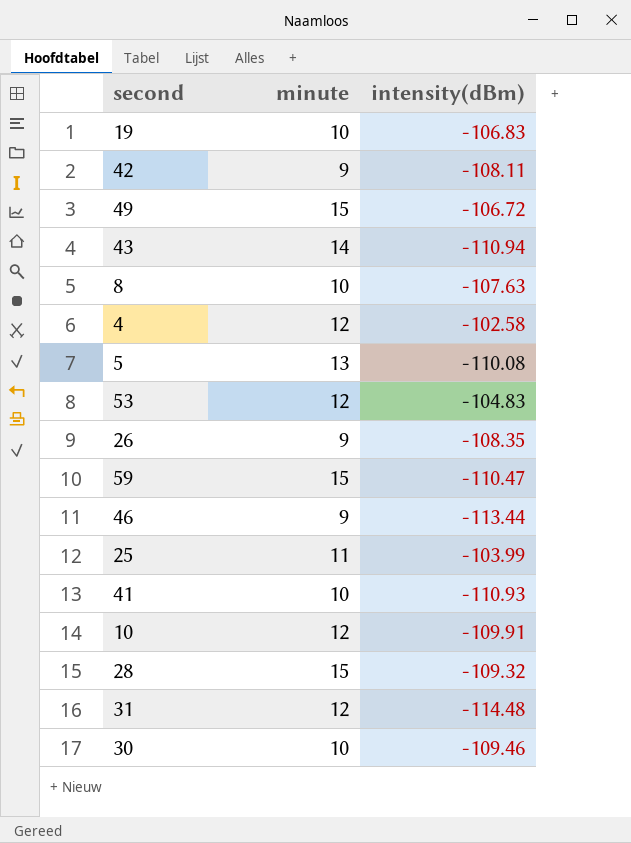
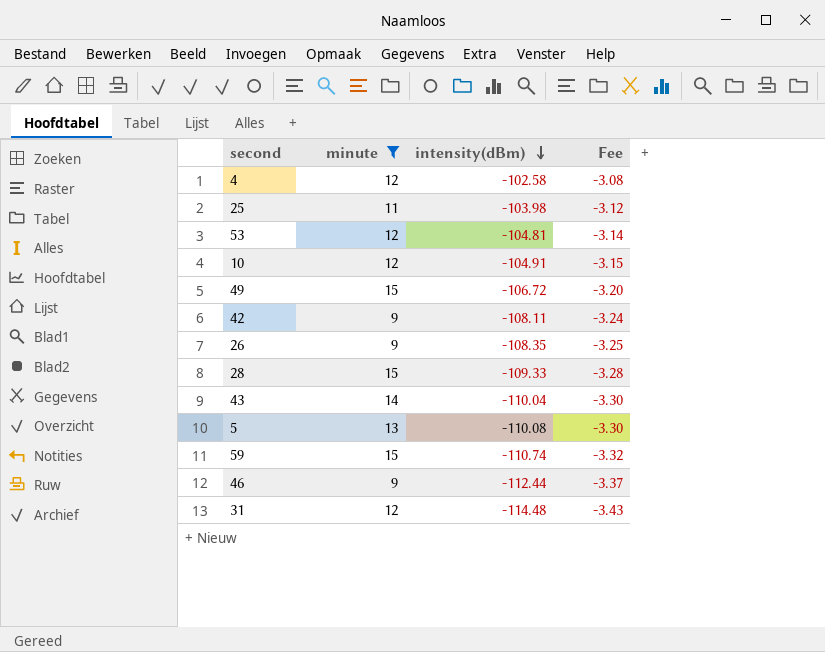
filter: none -> minute != 10
row order: none -> intensity(dBm) descending
column Fee | formula: none -> [intensity(dBm)] * 0.03
25 | intensity(dBm): -103.99 -> -103.98
53 | intensity(dBm): -104.83 -> -104.81
10 | intensity(dBm): -109.91 -> -104.91
28 | intensity(dBm): -109.32 -> -109.33
43 | intensity(dBm): -110.94 -> -110.04
59 | intensity(dBm): -110.47 -> -110.74
46 | intensity(dBm): -113.44 -> -112.44

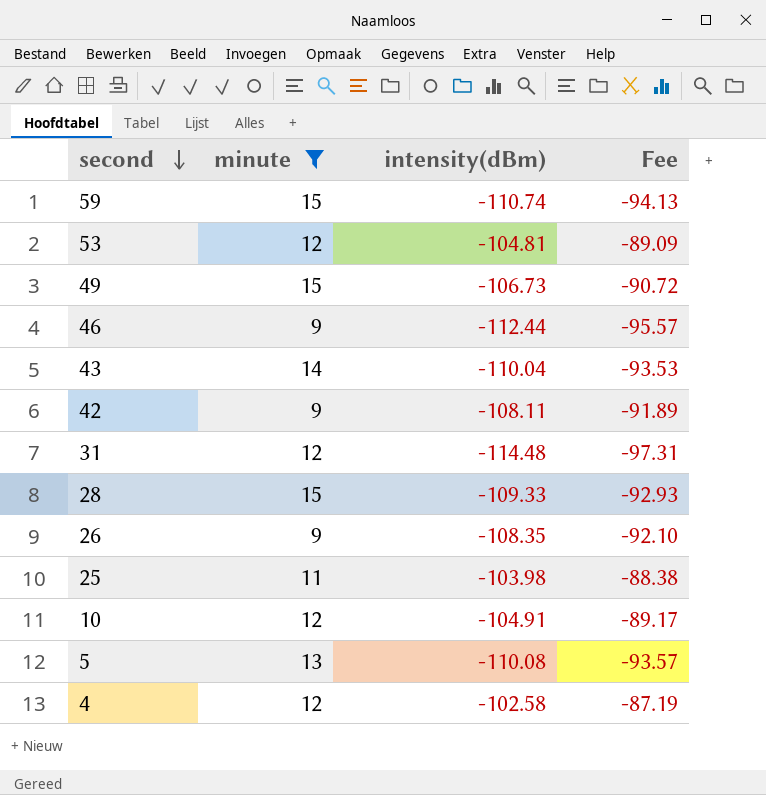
row order: intensity(dBm) descending -> second descending
column Fee | formula: [intensity(dBm)] * 0.03 -> [intensity(dBm)] * 0.85
49 | intensity(dBm): -106.72 -> -106.73

